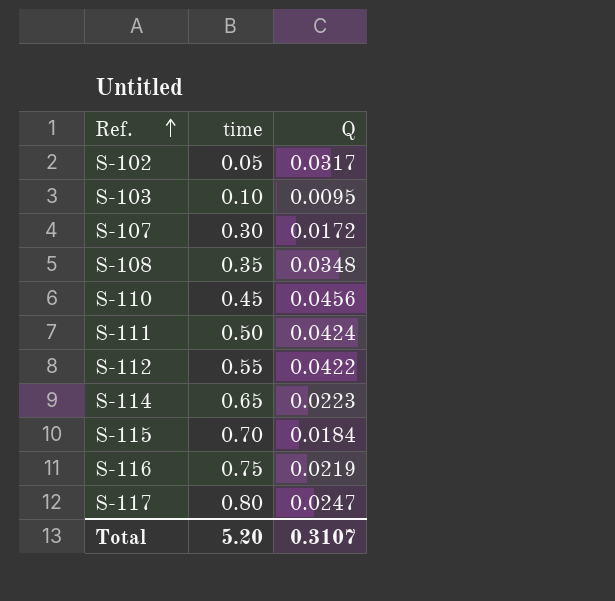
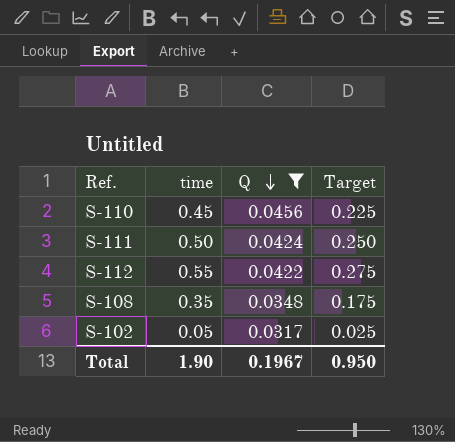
filter: none -> Q >= 0.0317
row order: Ref. ascending -> Q descending
column Target | formula: none -> [time] * 0.5
Total | time: 5.20 -> 1.90
Total | Q: 0.3107 -> 0.1967

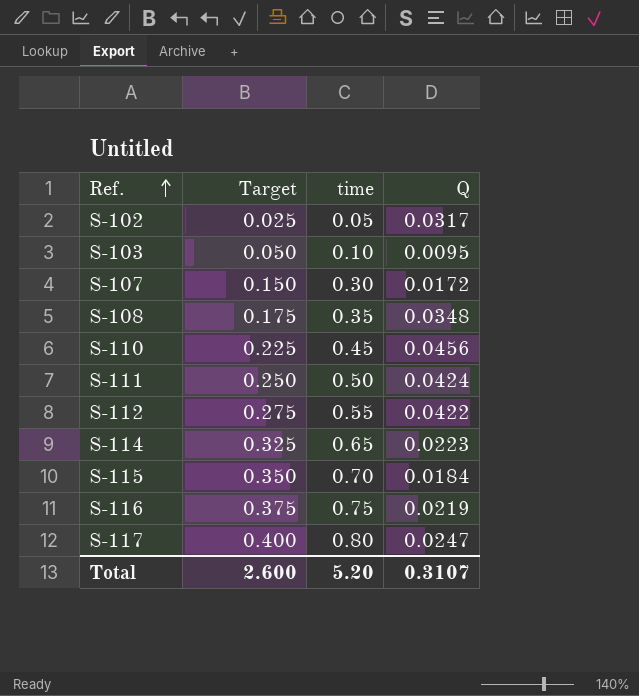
filter: Q >= 0.0317 -> none
row order: Q descending -> Ref. ascending
column Target | position: 4 -> 2
Total | Target: 0.950 -> 2.600
Total | time: 1.90 -> 5.20
Total | Q: 0.1967 -> 0.3107

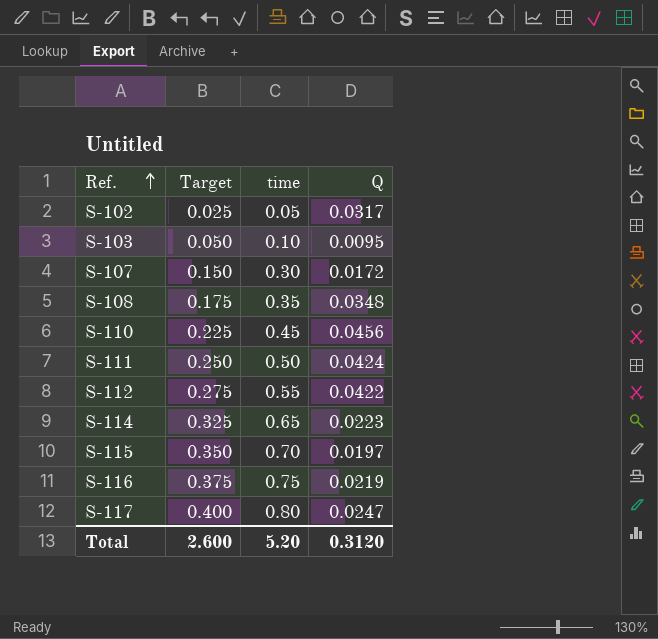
S-115 | Q: 0.0184 -> 0.0197
Total | Q: 0.3107 -> 0.3120

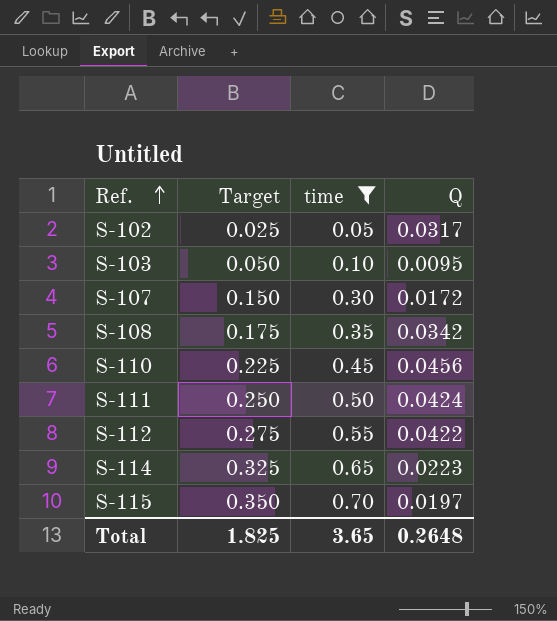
filter: none -> time <= 0.70
S-108 | Q: 0.0348 -> 0.0342
Total | Target: 2.600 -> 1.825
Total | time: 5.20 -> 3.65
Total | Q: 0.3120 -> 0.2648

